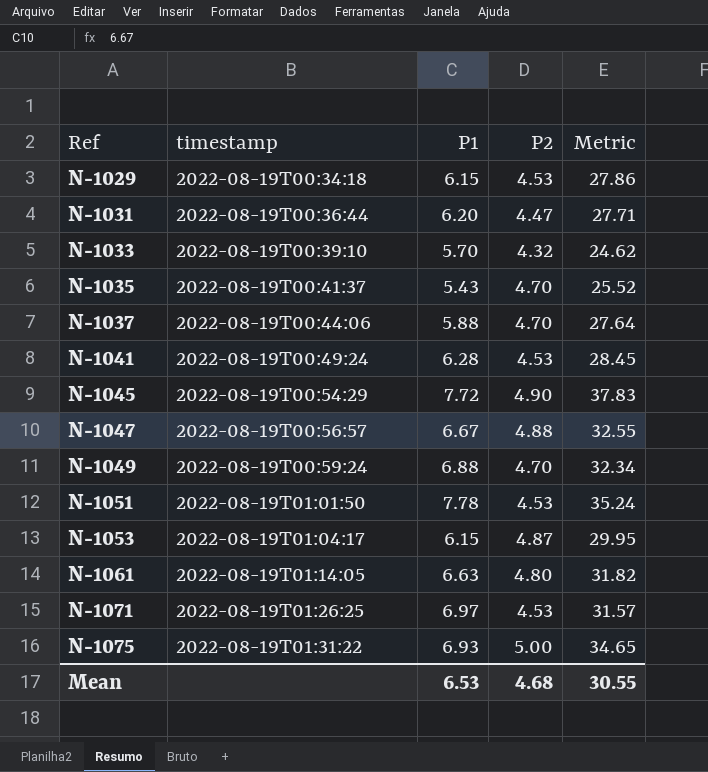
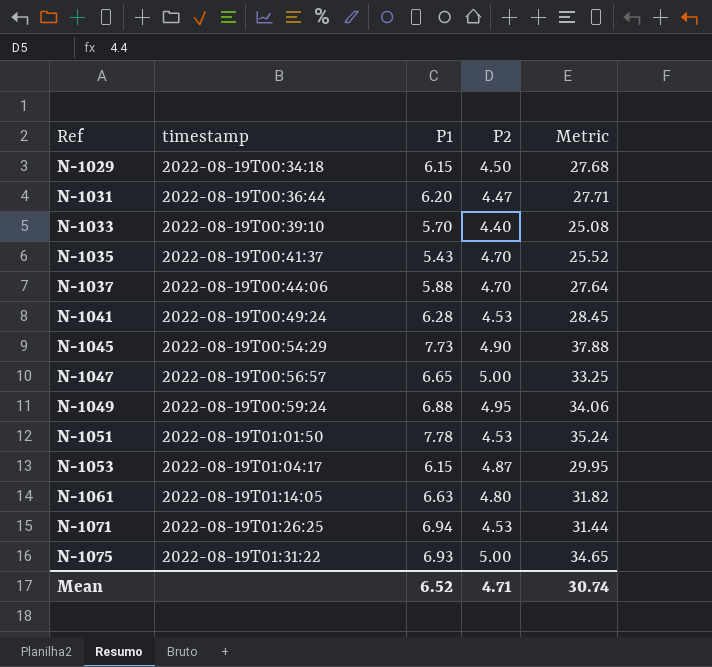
N-1029 | P2: 4.53 -> 4.50
N-1029 | Metric: 27.86 -> 27.68
N-1033 | P2: 4.32 -> 4.40
N-1033 | Metric: 24.62 -> 25.08
N-1045 | P1: 7.72 -> 7.73
N-1045 | Metric: 37.83 -> 37.88
N-1047 | P1: 6.67 -> 6.65
N-1047 | P2: 4.88 -> 5.00
N-1047 | Metric: 32.55 -> 33.25
N-1049 | P2: 4.70 -> 4.95
N-1049 | Metric: 32.34 -> 34.06
N-1071 | P1: 6.97 -> 6.94
N-1071 | Metric: 31.57 -> 31.44
Mean | P1: 6.53 -> 6.52
Mean | P2: 4.68 -> 4.71
Mean | Metric: 30.55 -> 30.74

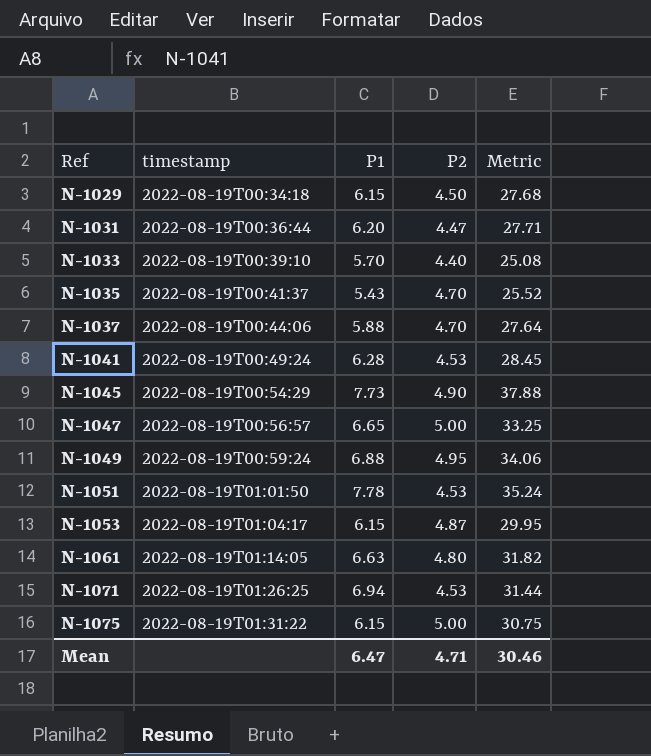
N-1075 | P1: 6.93 -> 6.15
N-1075 | Metric: 34.65 -> 30.75
Mean | P1: 6.52 -> 6.47
Mean | Metric: 30.74 -> 30.46

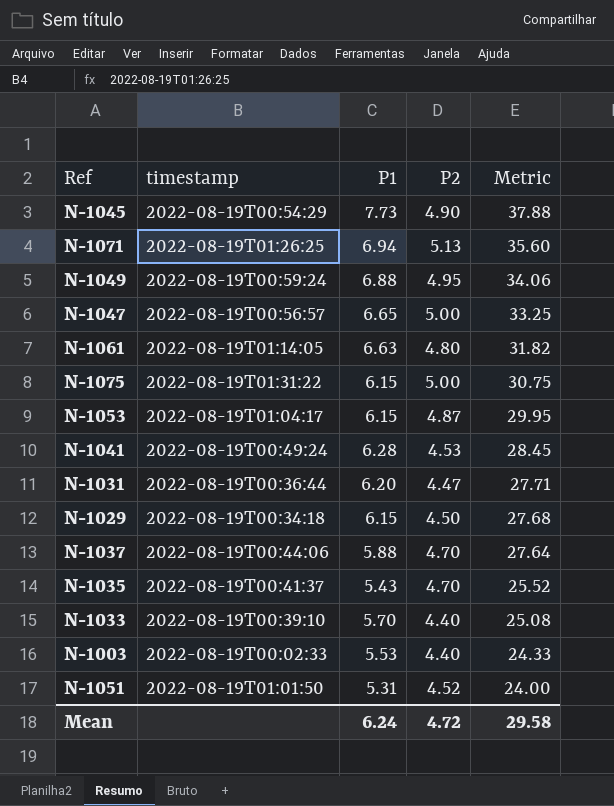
row order: Ref ascending -> Metric descending
N-1071 | P2: 4.53 -> 5.13
N-1071 | Metric: 31.44 -> 35.60
row N-1003: none -> 2022-08-19T00:02:33 | 5.53 | 4.40 | 24.33
N-1051 | P1: 7.78 -> 5.31
N-1051 | P2: 4.53 -> 4.52
N-1051 | Metric: 35.24 -> 24.00
Mean | P1: 6.47 -> 6.24
Mean | P2: 4.71 -> 4.72
Mean | Metric: 30.46 -> 29.58

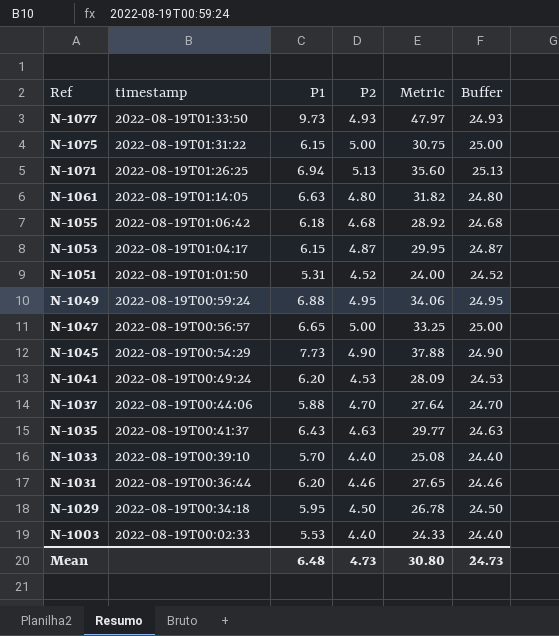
row order: Metric descending -> Ref descending
column Buffer | formula: none -> [P2] + 20
row N-1077: none -> 2022-08-19T01:33:50 | 9.73 | 4.93 | 47.97 | 24.93
row N-1055: none -> 2022-08-19T01:06:42 | 6.18 | 4.68 | 28.92 | 24.68
N-1041 | P1: 6.28 -> 6.20
N-1041 | Metric: 28.45 -> 28.09
N-1035 | P1: 5.43 -> 6.43
N-1035 | P2: 4.70 -> 4.63
N-1035 | Metric: 25.52 -> 29.77
N-1031 | P2: 4.47 -> 4.46
N-1031 | Metric: 27.71 -> 27.65
N-1029 | P1: 6.15 -> 5.95
N-1029 | Metric: 27.68 -> 26.78
Mean | P1: 6.24 -> 6.48
Mean | P2: 4.72 -> 4.73
Mean | Metric: 29.58 -> 30.80

